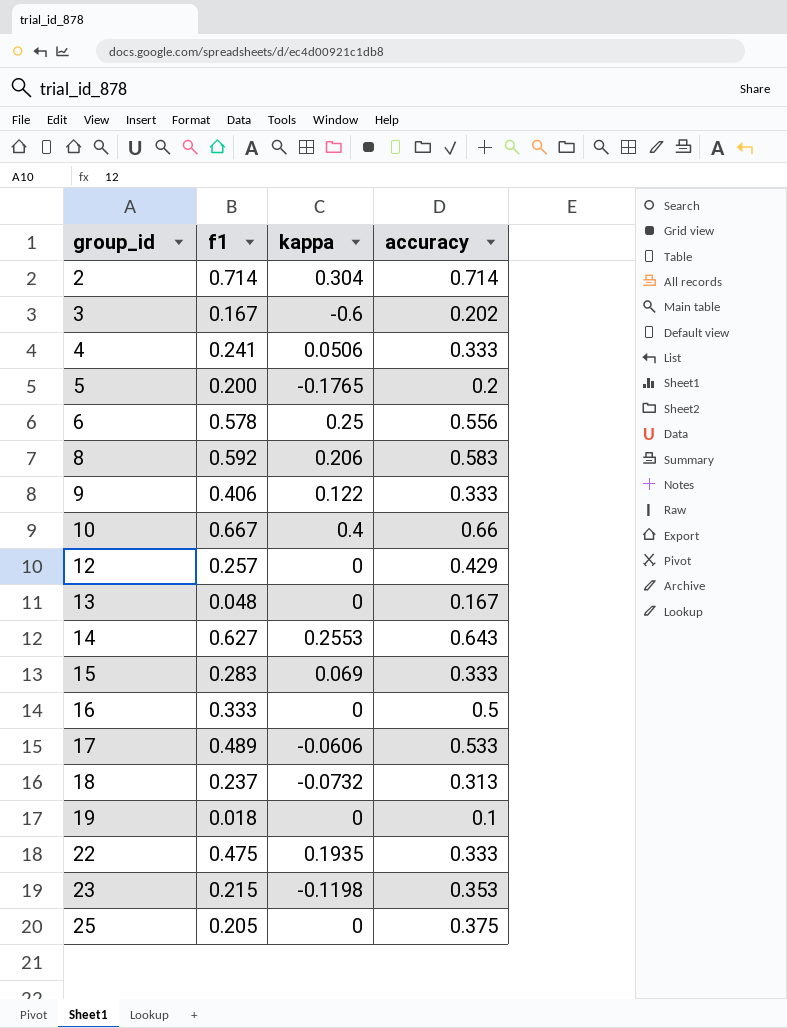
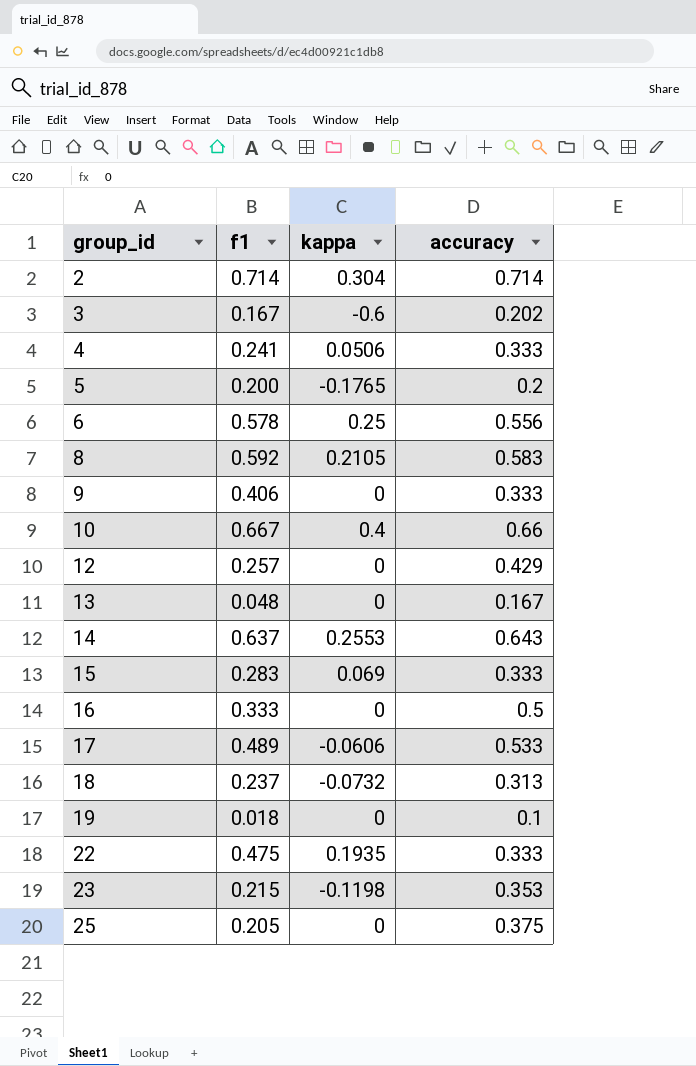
8 | kappa: 0.206 -> 0.2105
9 | kappa: 0.122 -> 0
14 | f1: 0.627 -> 0.637

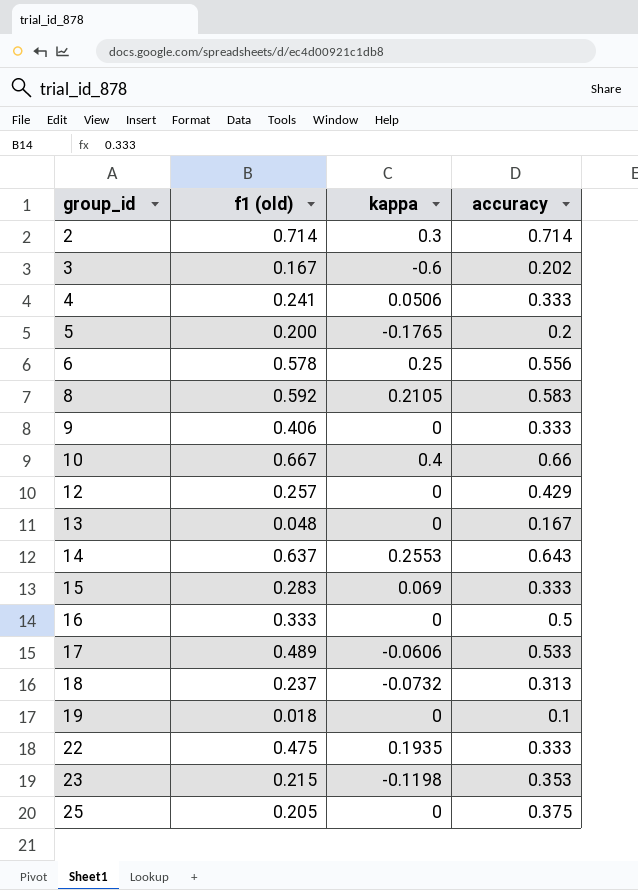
column name: f1 -> f1 (old)
2 | kappa: 0.304 -> 0.3

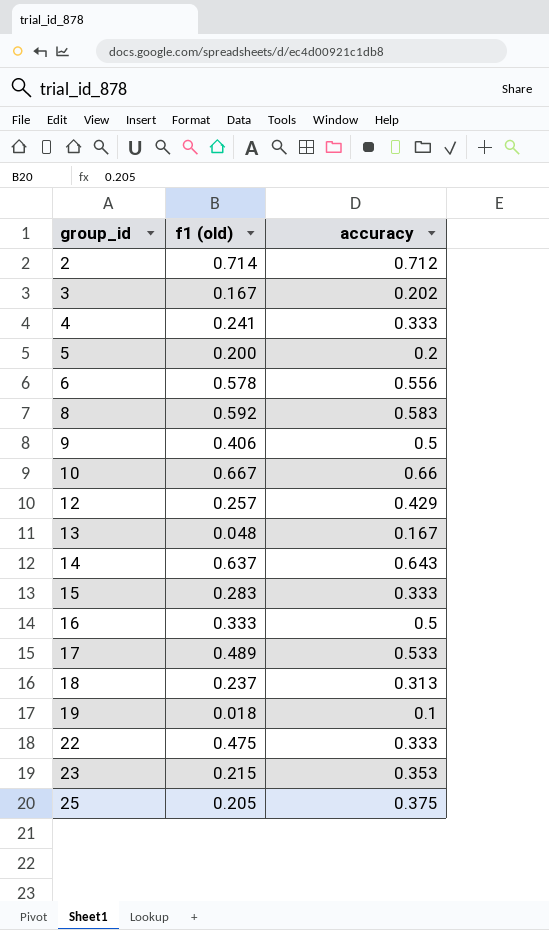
column kappa | position: 3 -> none
2 | accuracy: 0.714 -> 0.712
9 | accuracy: 0.333 -> 0.5

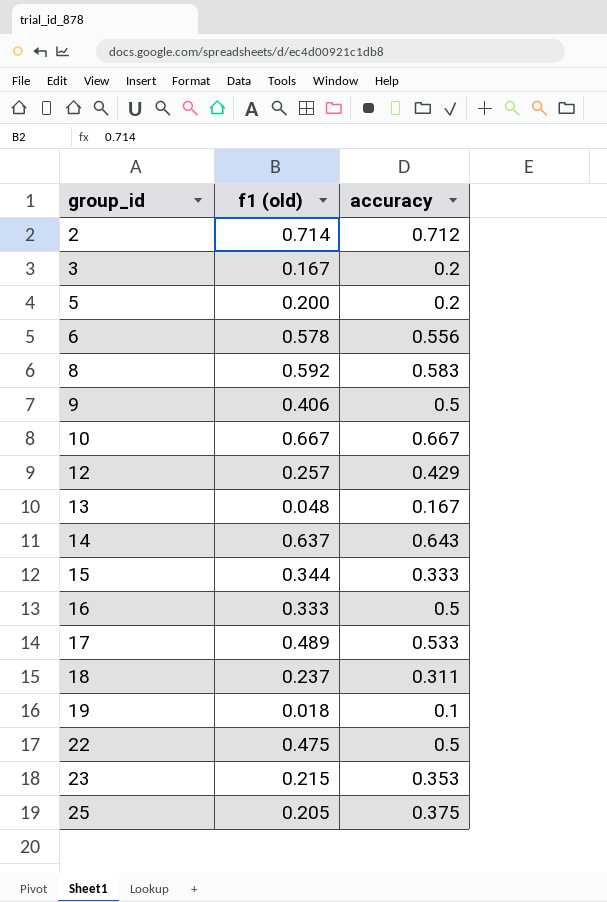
row 4: 0.241 | 0.333 -> none
3 | accuracy: 0.202 -> 0.2
10 | accuracy: 0.66 -> 0.667
15 | f1 (old): 0.283 -> 0.344
18 | accuracy: 0.313 -> 0.311
22 | accuracy: 0.333 -> 0.5

